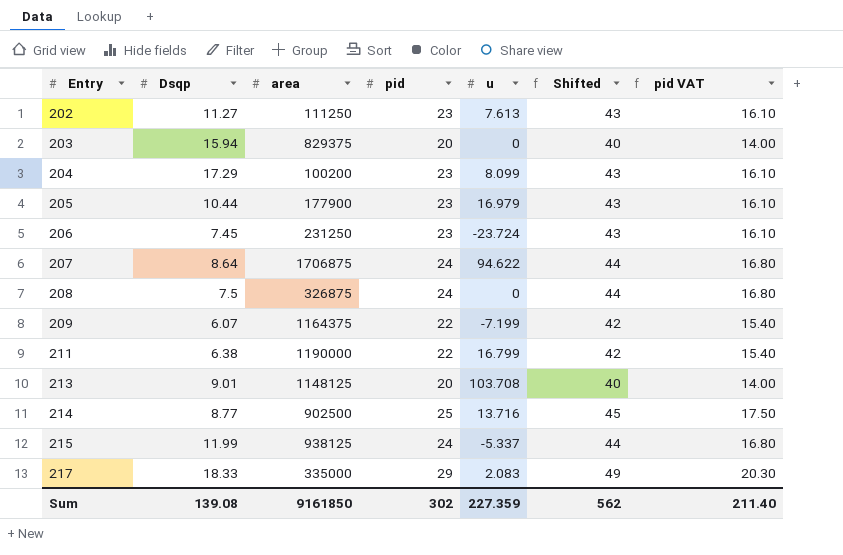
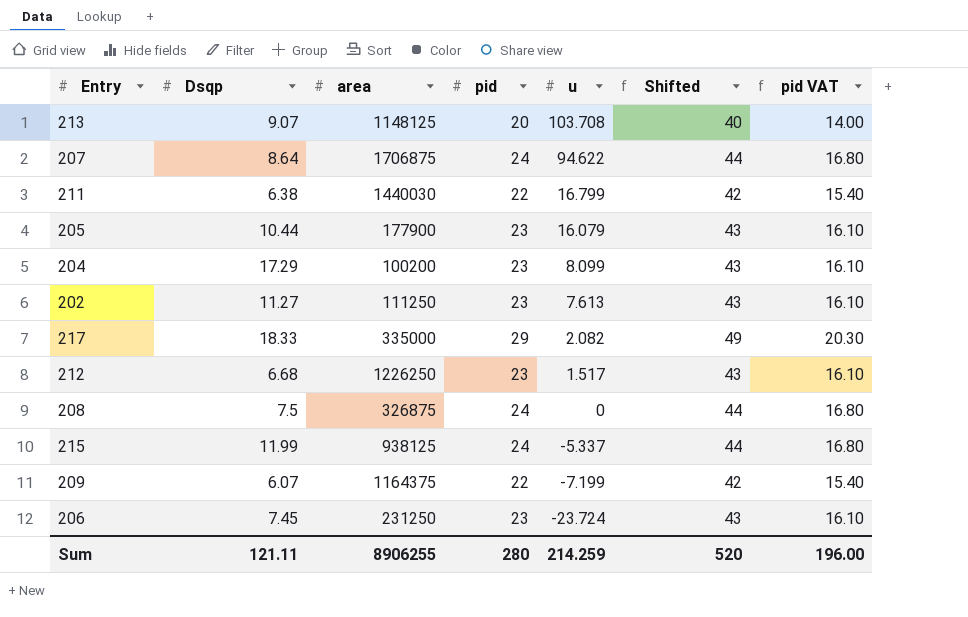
row order: Entry ascending -> u descending
row 203: 15.94 | 829375 | 20 | 0 | 40 | 14.00 -> none
row 214: 8.77 | 902500 | 25 | 13.716 | 45 | 17.50 -> none
213 | Dsqp: 9.01 -> 9.07
211 | area: 1190000 -> 1440030
205 | u: 16.979 -> 16.079
217 | u: 2.083 -> 2.082
row 212: none -> 6.68 | 1226250 | 23 | 1.517 | 43 | 16.10
Sum | Dsqp: 139.08 -> 121.11
Sum | area: 9161850 -> 8906255
Sum | pid: 302 -> 280
Sum | u: 227.359 -> 214.259
Sum | Shifted: 562 -> 520
Sum | pid VAT: 211.40 -> 196.00

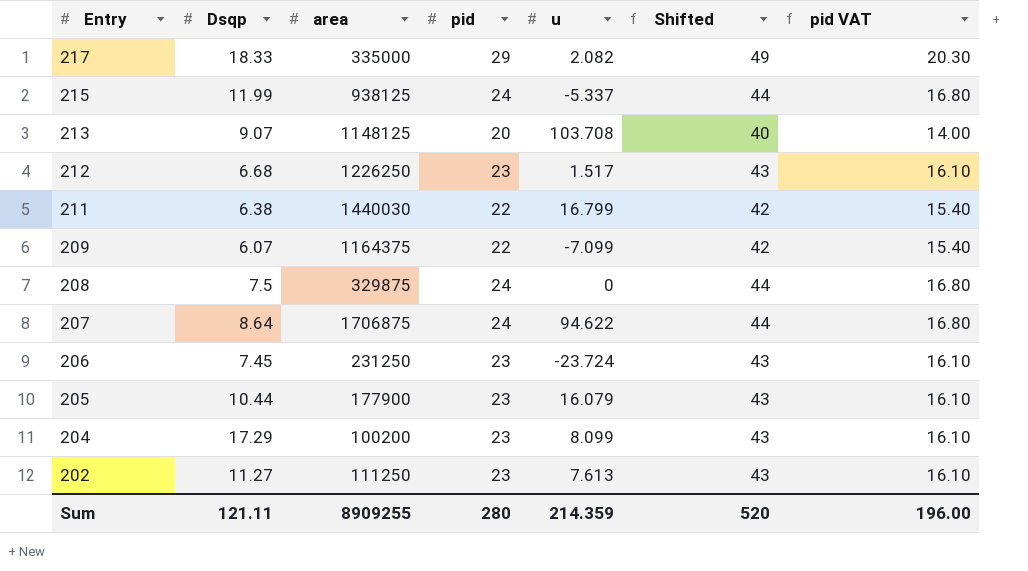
row order: u descending -> Entry descending
209 | u: -7.199 -> -7.099
208 | area: 326875 -> 329875
Sum | area: 8906255 -> 8909255
Sum | u: 214.259 -> 214.359

